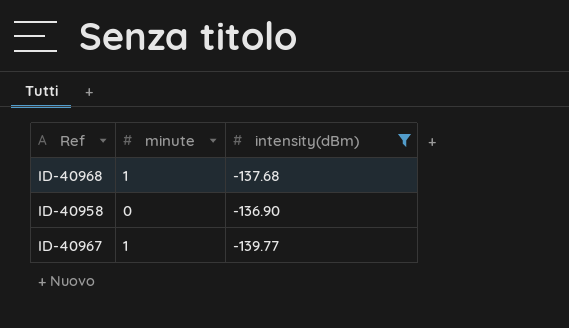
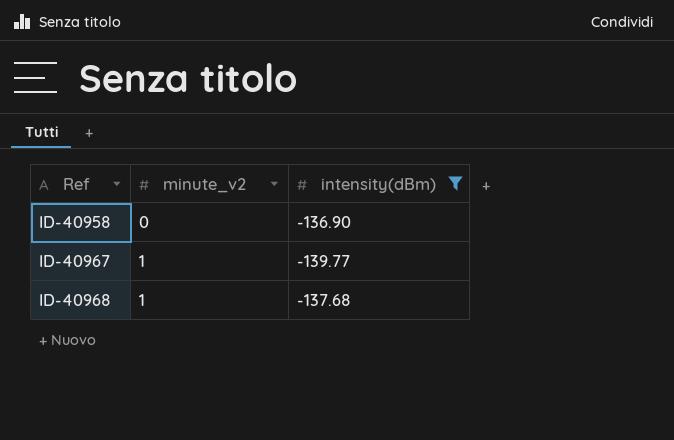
row order: none -> Ref ascending
column name: minute -> minute_v2

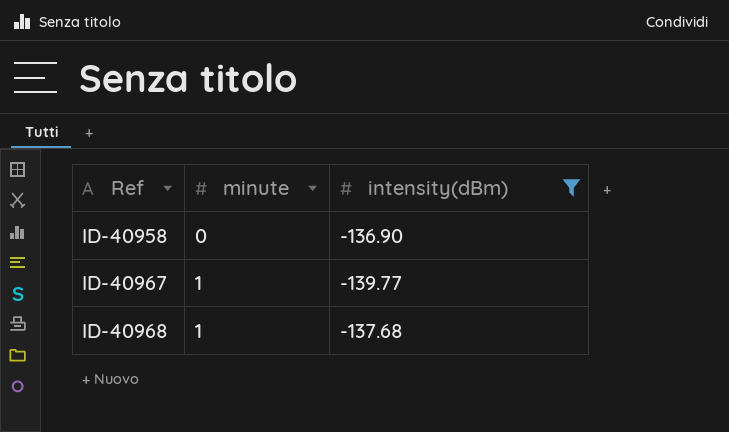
column name: minute_v2 -> minute

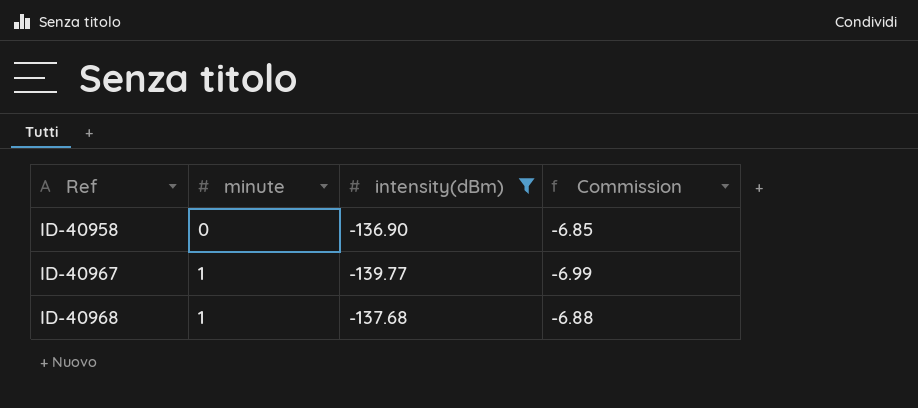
column Commission | formula: none -> [intensity(dBm)] * 0.05

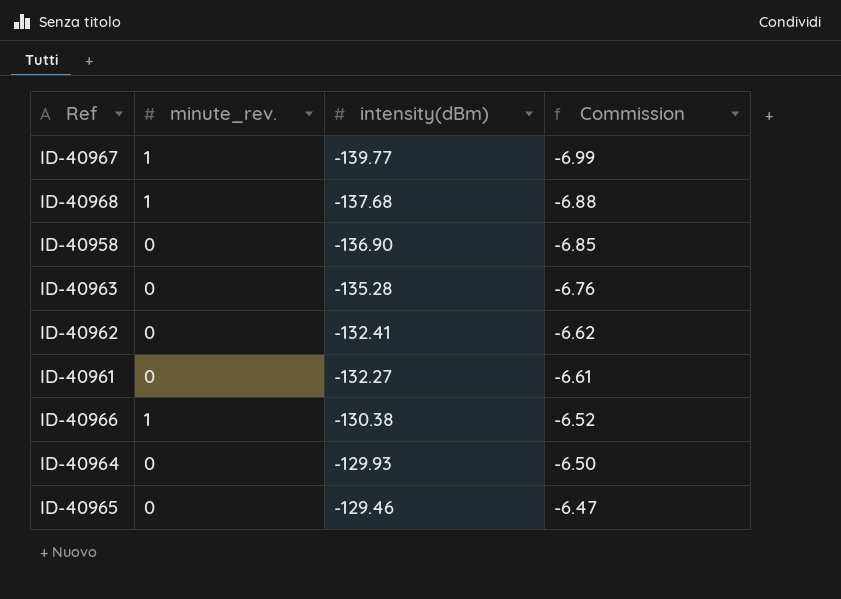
filter: intensity(dBm) <= -136.90 -> none
row order: Ref ascending -> intensity(dBm) ascending
column name: minute -> minute_rev.

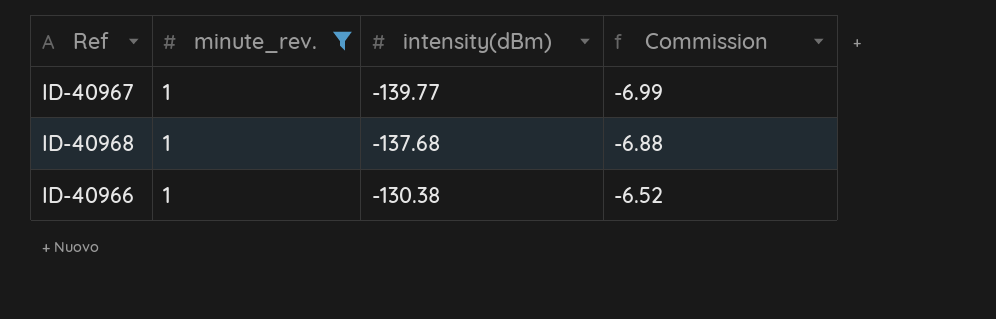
filter: none -> minute_rev. = 1

